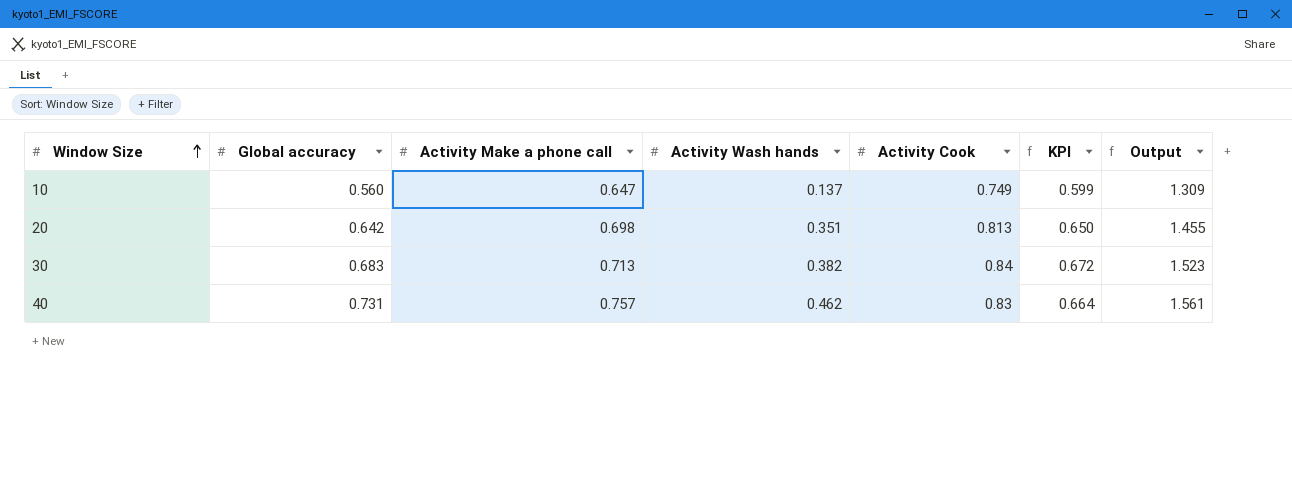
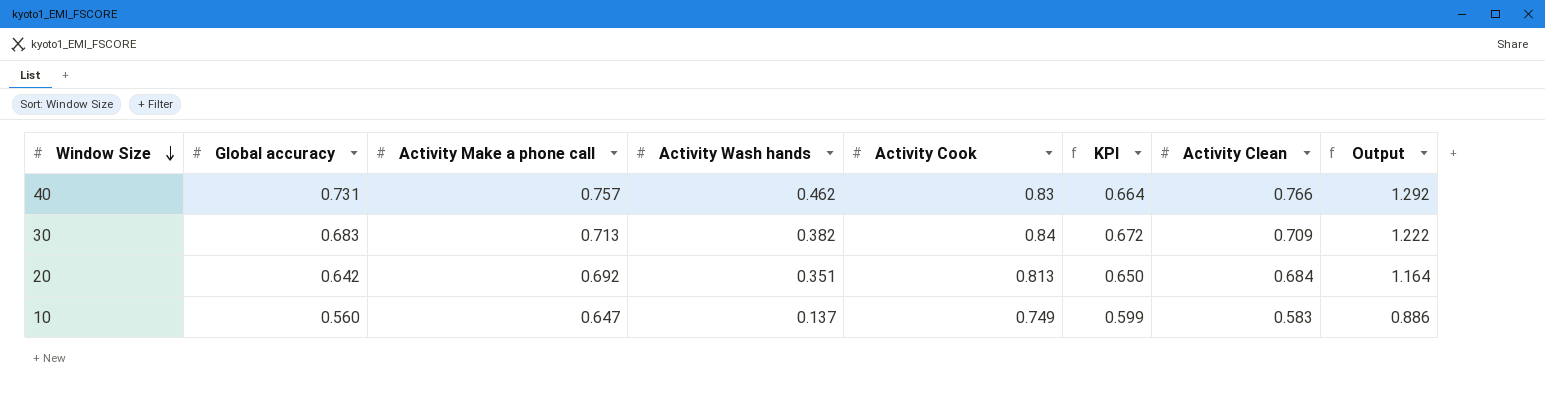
row order: Window Size ascending -> Window Size descending
column Activity Clean | position: none -> 7
column Output | formula: [Global accuracy] + [Activity Cook] -> [Activity Wash hands] + [Activity Cook]
20 | Activity Make a phone call: 0.698 -> 0.692

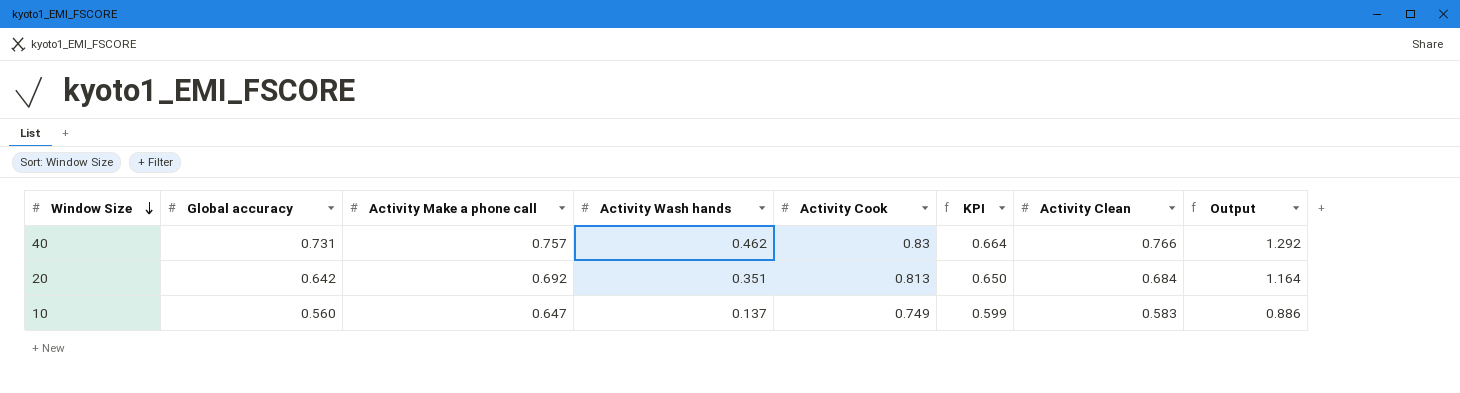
row 30: 0.683 | 0.713 | 0.382 | 0.84 | 0.672 | 0.709 | 1.222 -> none

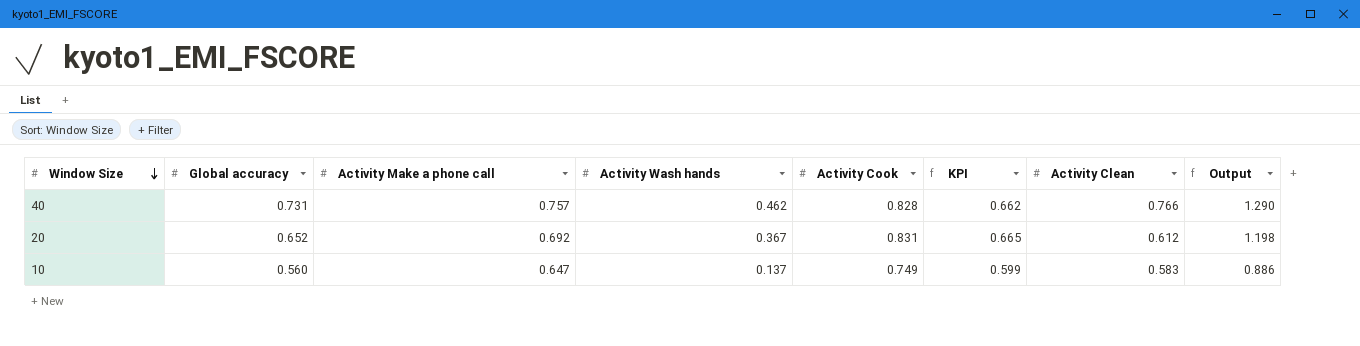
40 | Activity Cook: 0.83 -> 0.828
40 | KPI: 0.664 -> 0.662
40 | Output: 1.292 -> 1.290
20 | Global accuracy: 0.642 -> 0.652
20 | Activity Wash hands: 0.351 -> 0.367
20 | Activity Cook: 0.813 -> 0.831
20 | KPI: 0.650 -> 0.665
20 | Activity Clean: 0.684 -> 0.612
20 | Output: 1.164 -> 1.198

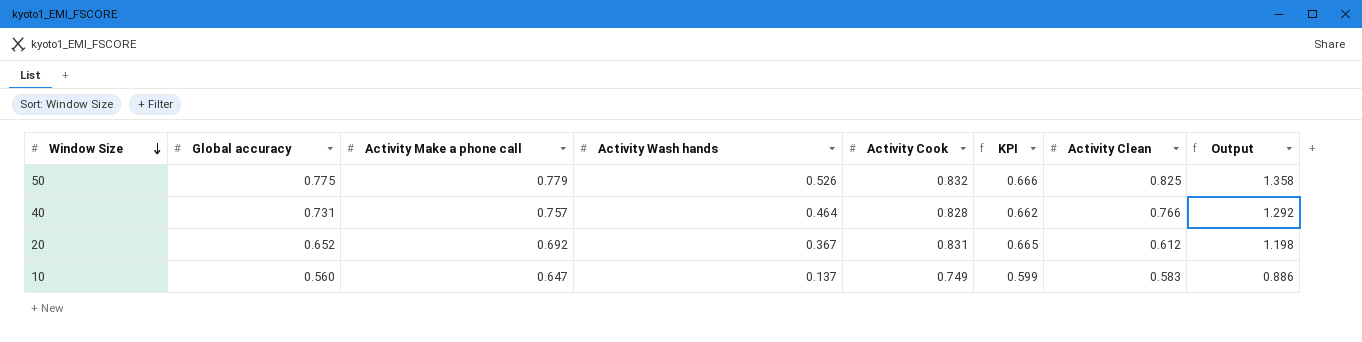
row 50: none -> 0.775 | 0.779 | 0.526 | 0.832 | 0.666 | 0.825 | 1.358
40 | Activity Wash hands: 0.462 -> 0.464
40 | Output: 1.290 -> 1.292

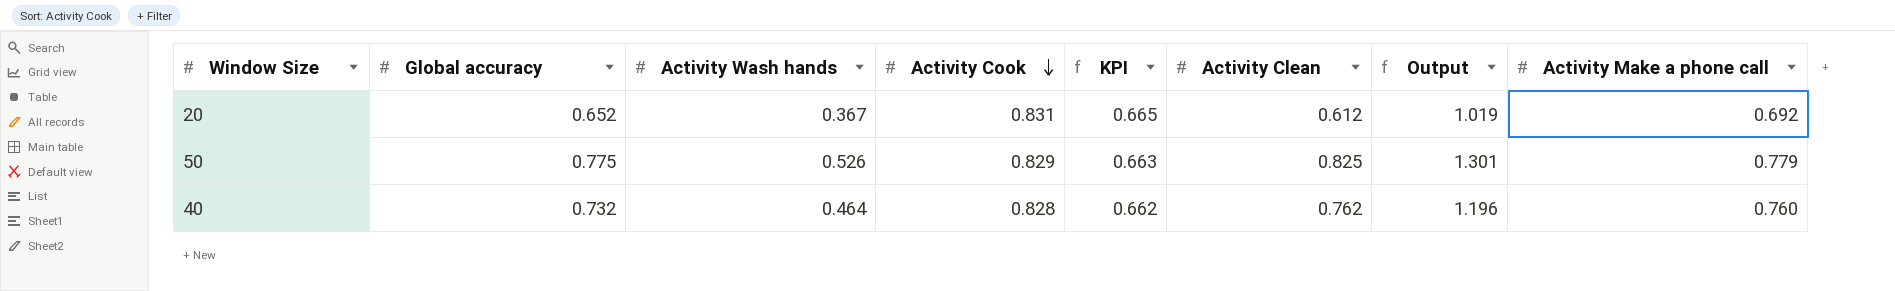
row order: Window Size descending -> Activity Cook descending
column Output | formula: [Activity Wash hands] + [Activity Cook] -> [Global accuracy] + [Activity Wash hands]
column Activity Make a phone call | position: 3 -> 8
row 10: 0.560 | 0.647 | 0.137 | 0.749 | 0.599 | 0.583 | 0.886 -> none
50 | Activity Cook: 0.832 -> 0.829
50 | KPI: 0.666 -> 0.663
40 | Global accuracy: 0.731 -> 0.732
40 | Activity Clean: 0.766 -> 0.762
40 | Activity Make a phone call: 0.757 -> 0.760

